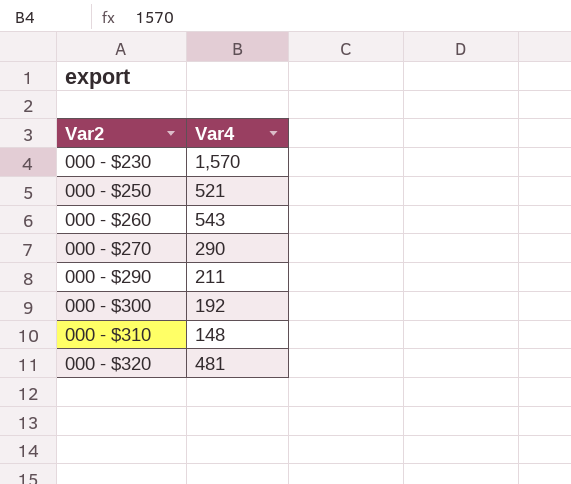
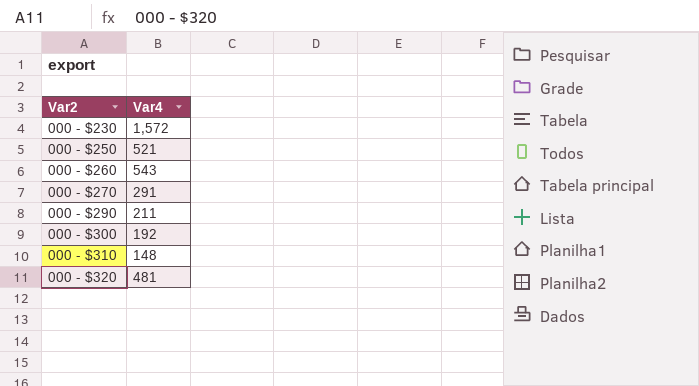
000 - $230 | Var4: 1,570 -> 1,572
000 - $270 | Var4: 290 -> 291

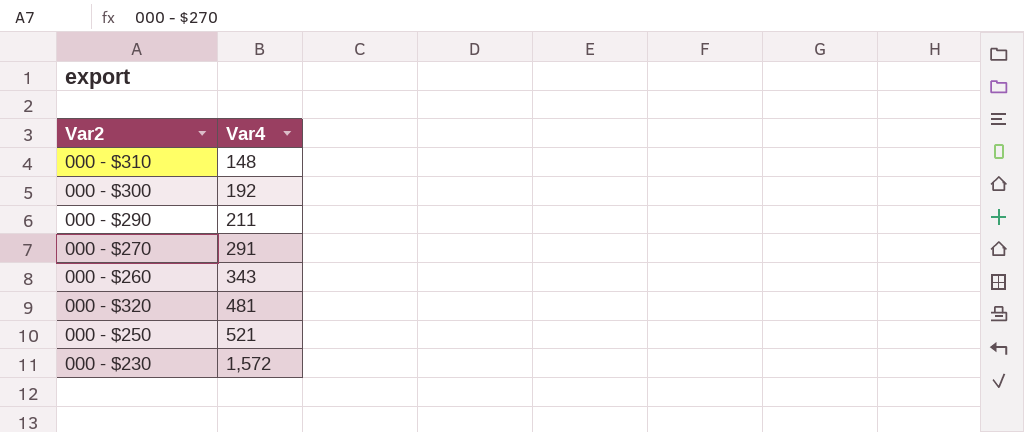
row order: Var2 ascending -> Var4 ascending
000 - $260 | Var4: 543 -> 343

